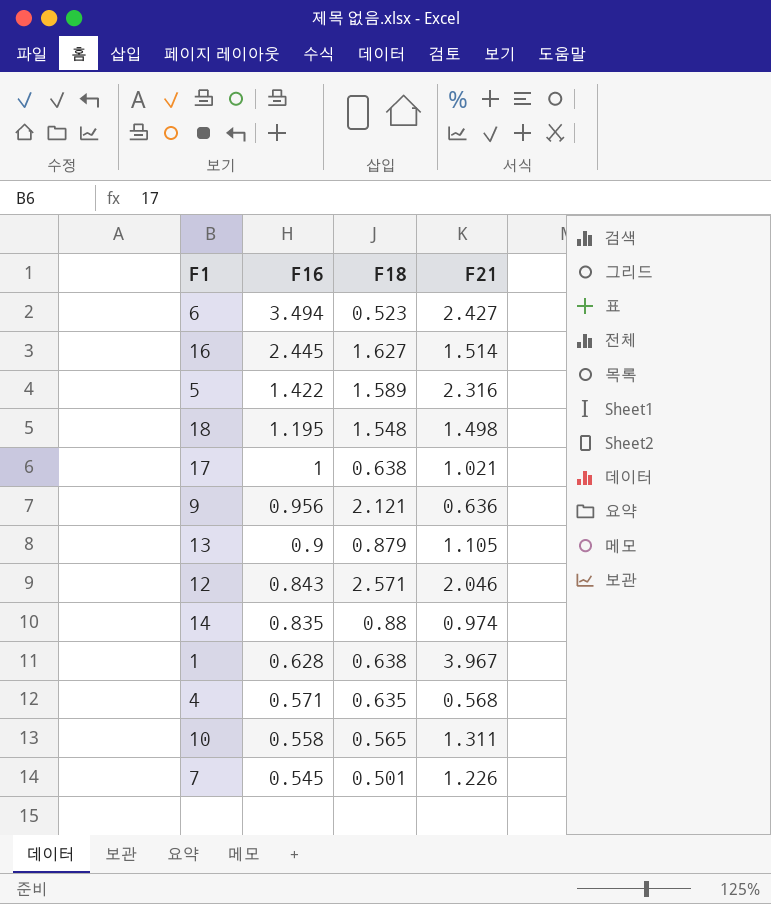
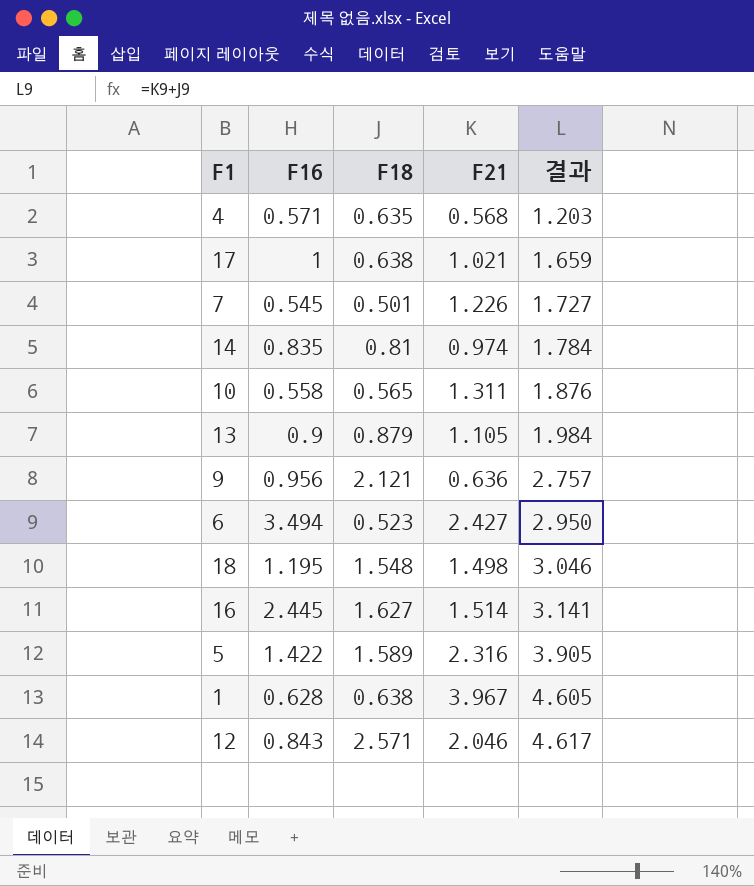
row order: F16 descending -> 결과 ascending
column 결과 | formula: none -> [F18] + [F21]
14 | F18: 0.88 -> 0.81

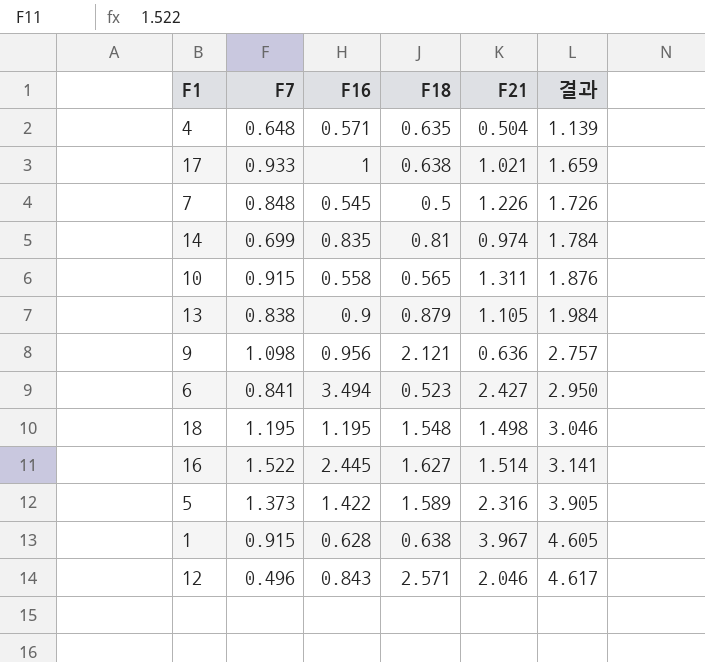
column F7 | position: none -> 2
4 | F21: 0.568 -> 0.504
4 | 결과: 1.203 -> 1.139
7 | F18: 0.501 -> 0.5
7 | 결과: 1.727 -> 1.726

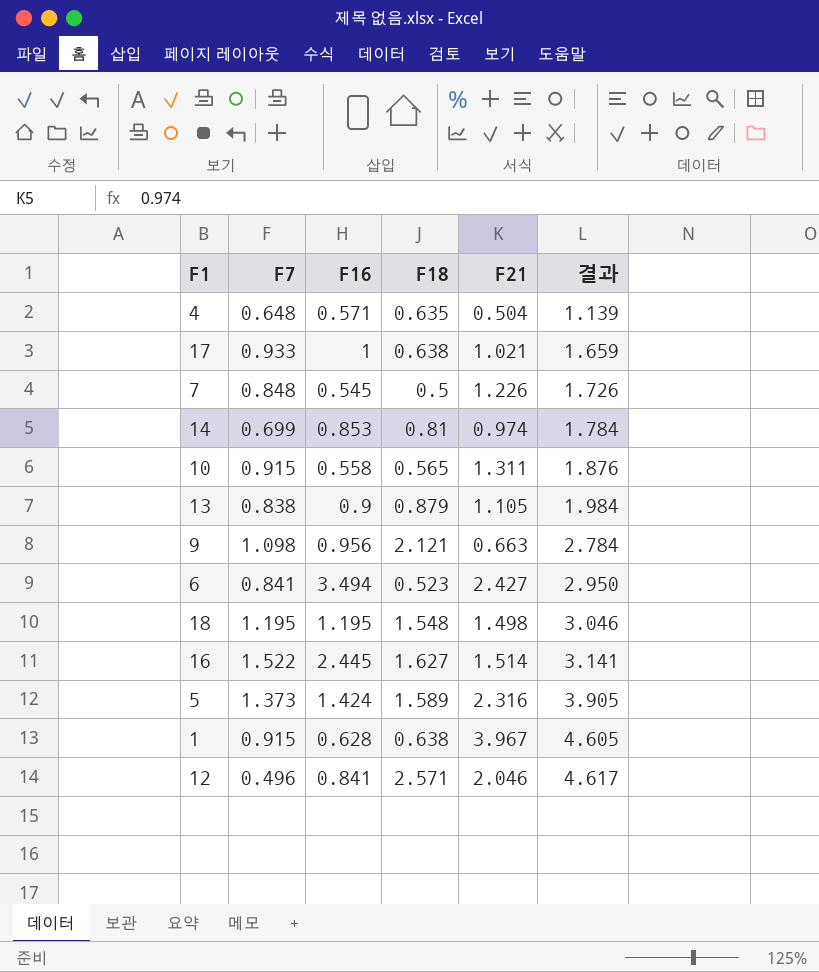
14 | F16: 0.835 -> 0.853
9 | F21: 0.636 -> 0.663
9 | 결과: 2.757 -> 2.784
5 | F16: 1.422 -> 1.424
12 | F16: 0.843 -> 0.841

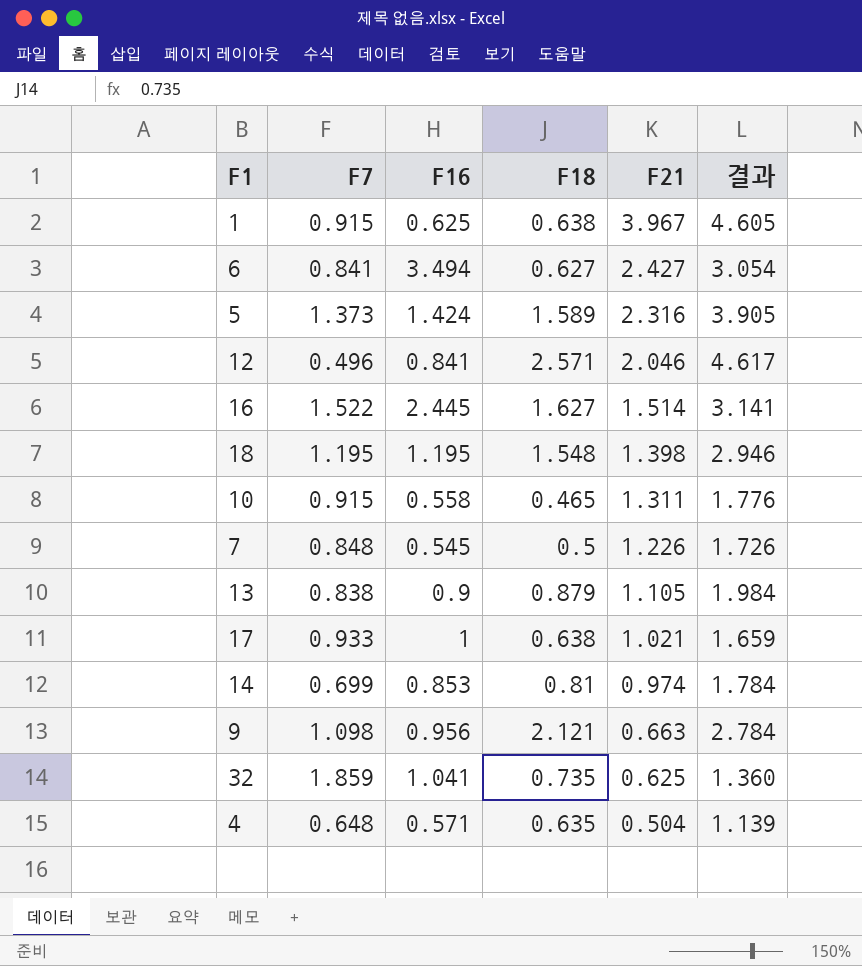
row order: 결과 ascending -> F21 descending
1 | F16: 0.628 -> 0.625
6 | F18: 0.523 -> 0.627
6 | 결과: 2.950 -> 3.054
18 | F21: 1.498 -> 1.398
18 | 결과: 3.046 -> 2.946
10 | F18: 0.565 -> 0.465
10 | 결과: 1.876 -> 1.776
row 32: none -> 1.859 | 1.041 | 0.735 | 0.625 | 1.360

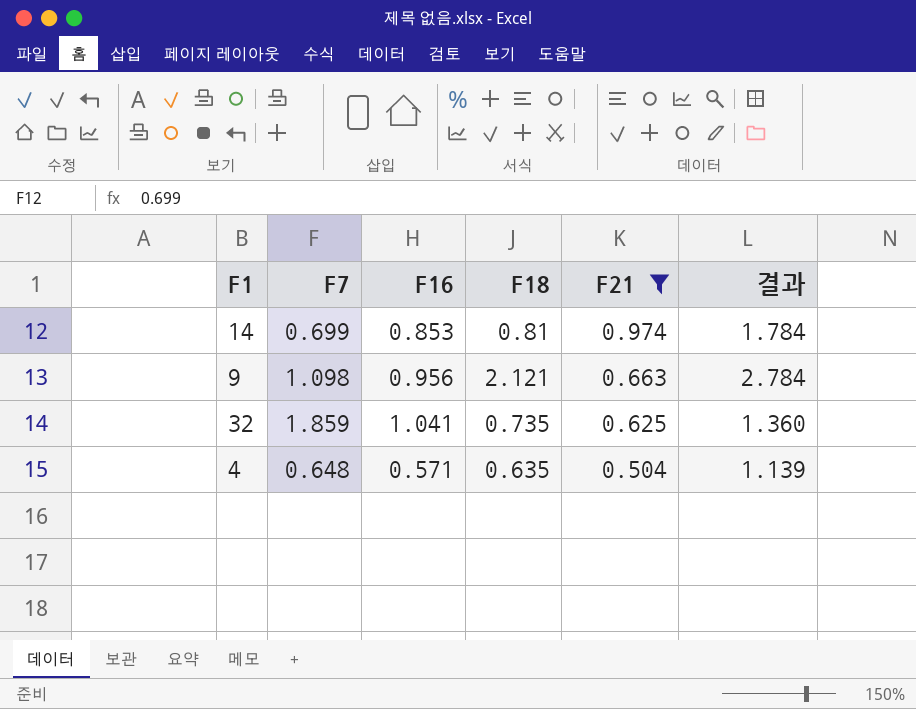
filter: none -> F21 <= 0.974

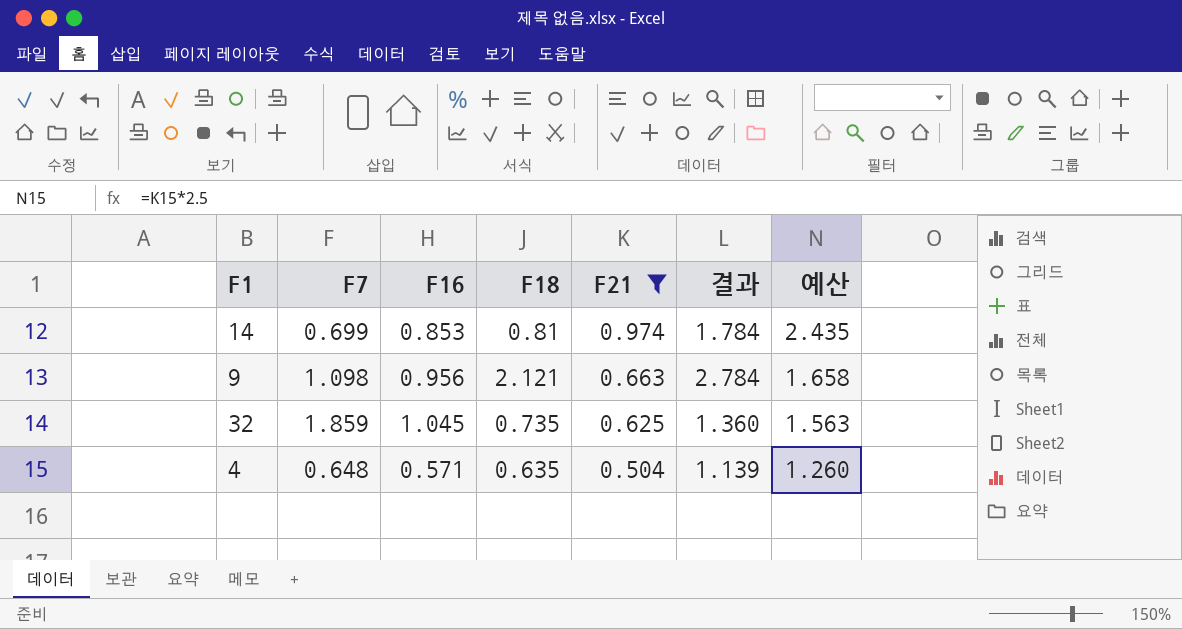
column 예산 | formula: none -> [F21] * 2.5
32 | F16: 1.041 -> 1.045

